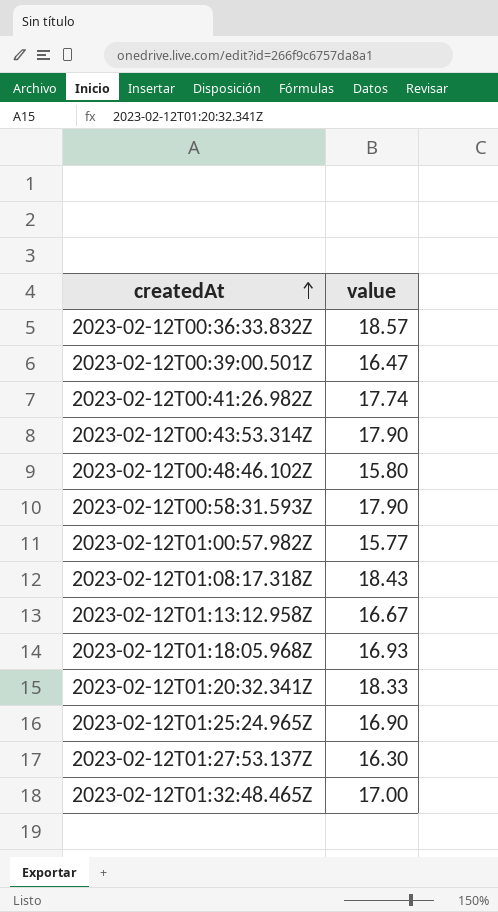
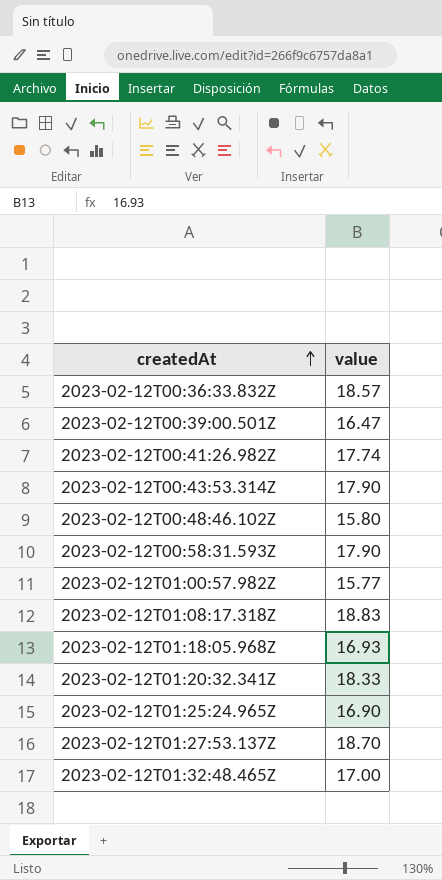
row 2023-02-12T01:13:12.958Z: 16.67 -> none
2023-02-12T01:08:17.318Z | value: 18.43 -> 18.83
2023-02-12T01:27:53.137Z | value: 16.30 -> 18.70

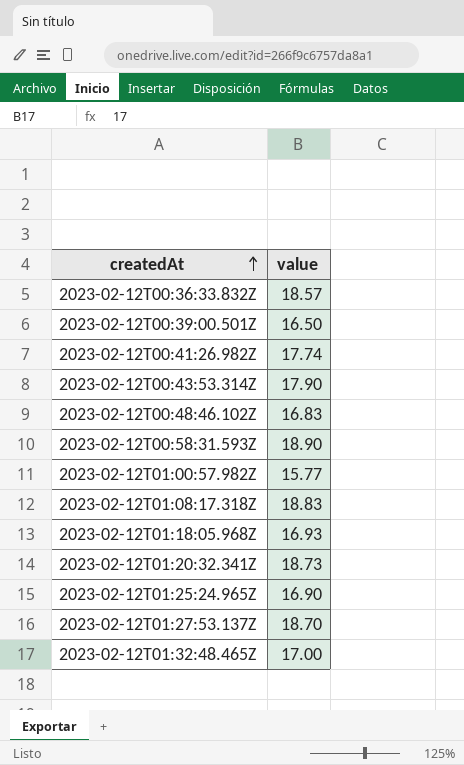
2023-02-12T00:39:00.501Z | value: 16.47 -> 16.50
2023-02-12T00:48:46.102Z | value: 15.80 -> 16.83
2023-02-12T00:58:31.593Z | value: 17.90 -> 18.90
2023-02-12T01:20:32.341Z | value: 18.33 -> 18.73

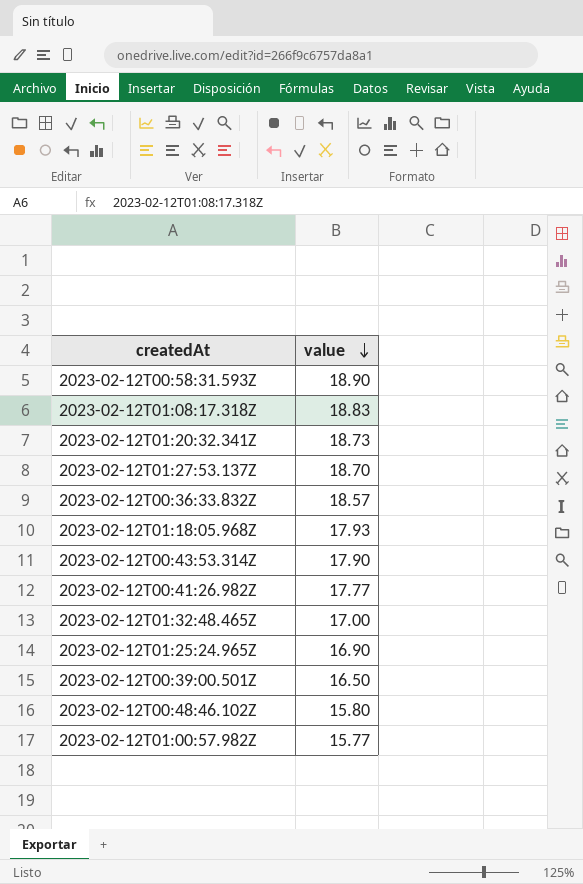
row order: createdAt ascending -> value descending
2023-02-12T01:18:05.968Z | value: 16.93 -> 17.93
2023-02-12T00:41:26.982Z | value: 17.74 -> 17.77
2023-02-12T00:48:46.102Z | value: 16.83 -> 15.80

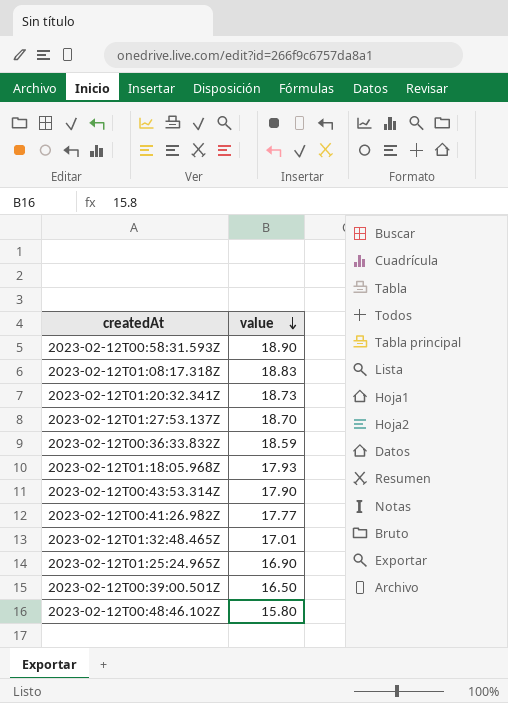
row 2023-02-12T01:00:57.982Z: 15.77 -> none
2023-02-12T00:36:33.832Z | value: 18.57 -> 18.59
2023-02-12T01:32:48.465Z | value: 17.00 -> 17.01

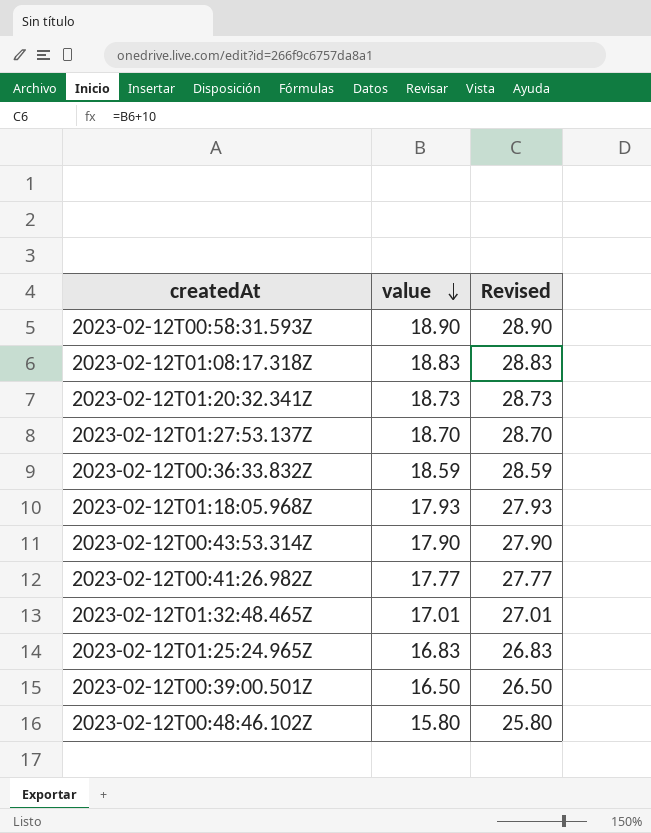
column Revised | formula: none -> [value] + 10
2023-02-12T01:25:24.965Z | value: 16.90 -> 16.83

